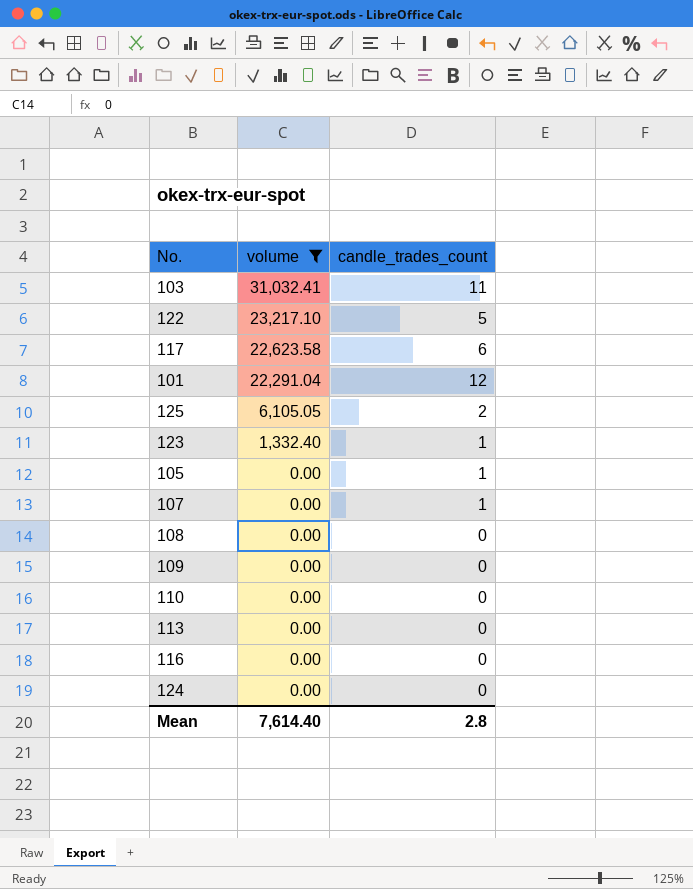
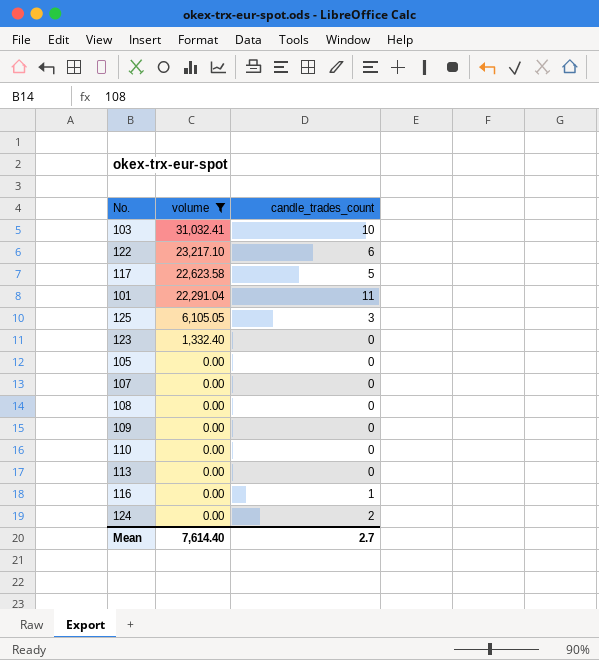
103 | candle_trades_count: 11 -> 10
122 | candle_trades_count: 5 -> 6
117 | candle_trades_count: 6 -> 5
101 | candle_trades_count: 12 -> 11
125 | candle_trades_count: 2 -> 3
123 | candle_trades_count: 1 -> 0
105 | candle_trades_count: 1 -> 0
107 | candle_trades_count: 1 -> 0
116 | candle_trades_count: 0 -> 1
124 | candle_trades_count: 0 -> 2
Mean | candle_trades_count: 2.8 -> 2.7

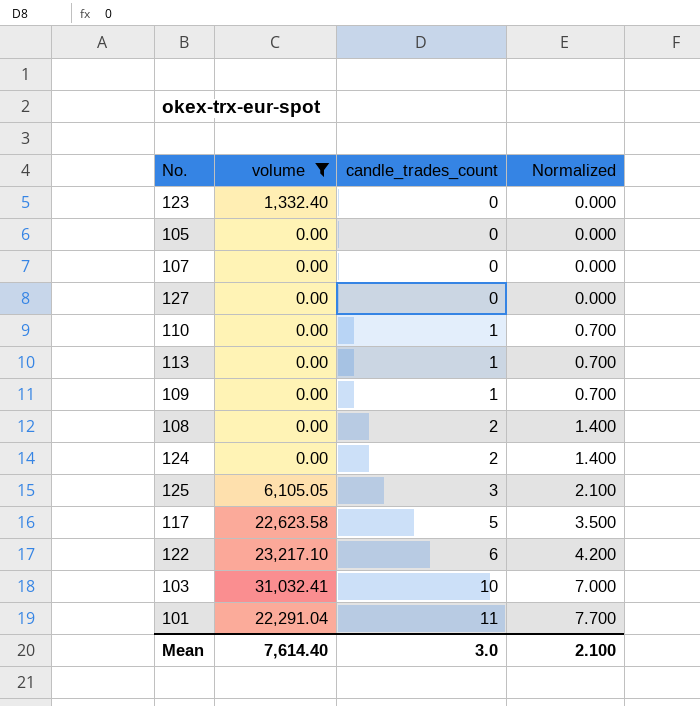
row order: volume descending -> candle_trades_count ascending
column Normalized | formula: none -> [candle_trades_count] * 0.7
row 116: 0.00 | 1 -> none
row 127: none -> 0.00 | 0 | 0.000
110 | candle_trades_count: 0 -> 1
113 | candle_trades_count: 0 -> 1
109 | candle_trades_count: 0 -> 1
108 | candle_trades_count: 0 -> 2
Mean | candle_trades_count: 2.7 -> 3.0

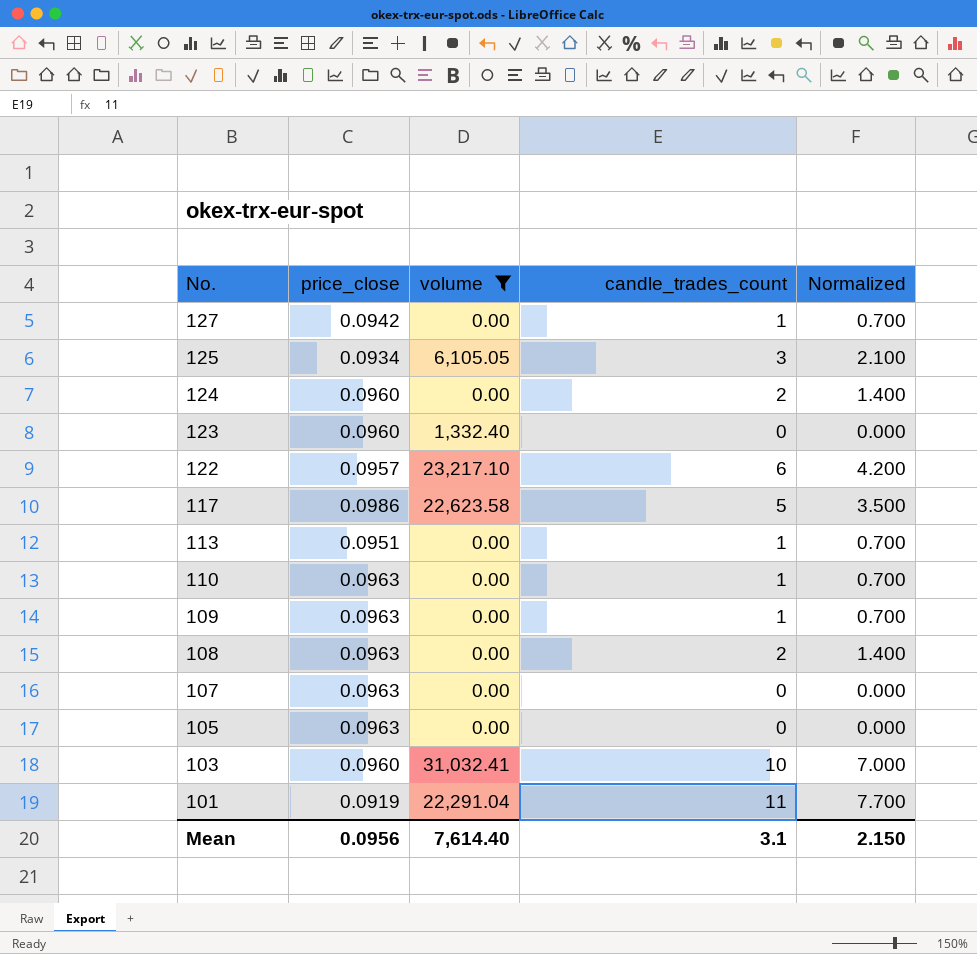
row order: candle_trades_count ascending -> No. descending
column price_close | position: none -> 2
127 | candle_trades_count: 0 -> 1
127 | Normalized: 0.000 -> 0.700
Mean | candle_trades_count: 3.0 -> 3.1
Mean | Normalized: 2.100 -> 2.150

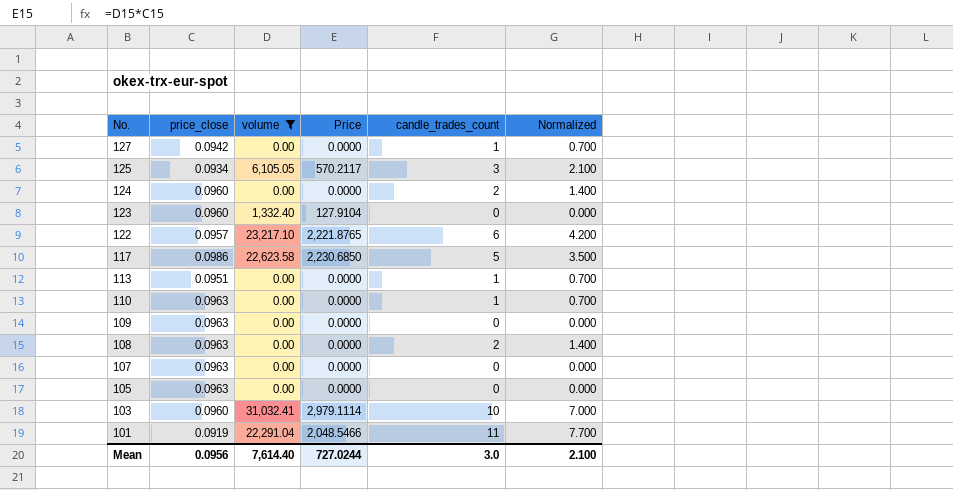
column Price | formula: none -> [price_close] * [volume]
109 | candle_trades_count: 1 -> 0
109 | Normalized: 0.700 -> 0.000
Mean | candle_trades_count: 3.1 -> 3.0
Mean | Normalized: 2.150 -> 2.100

